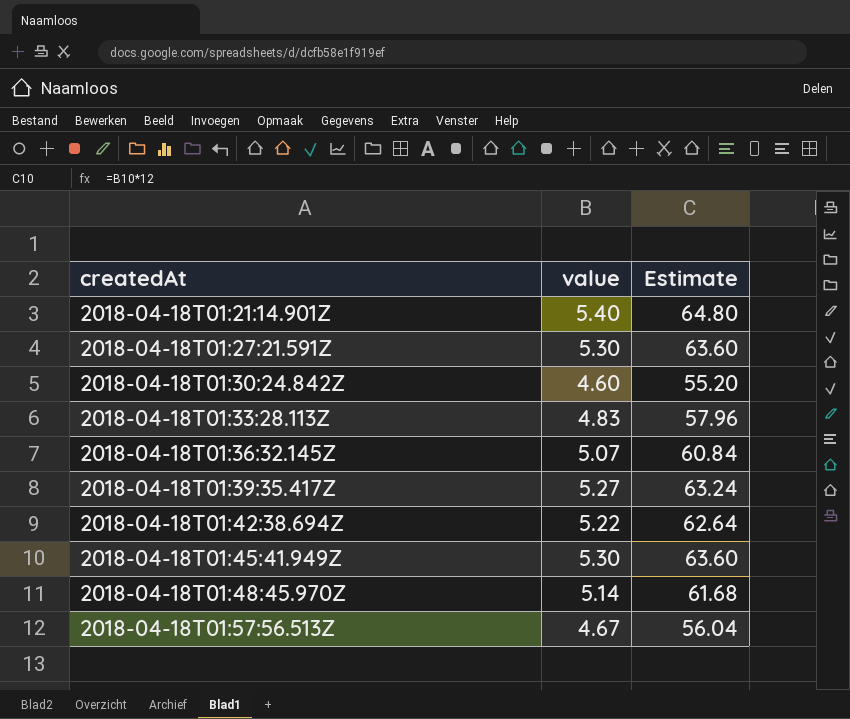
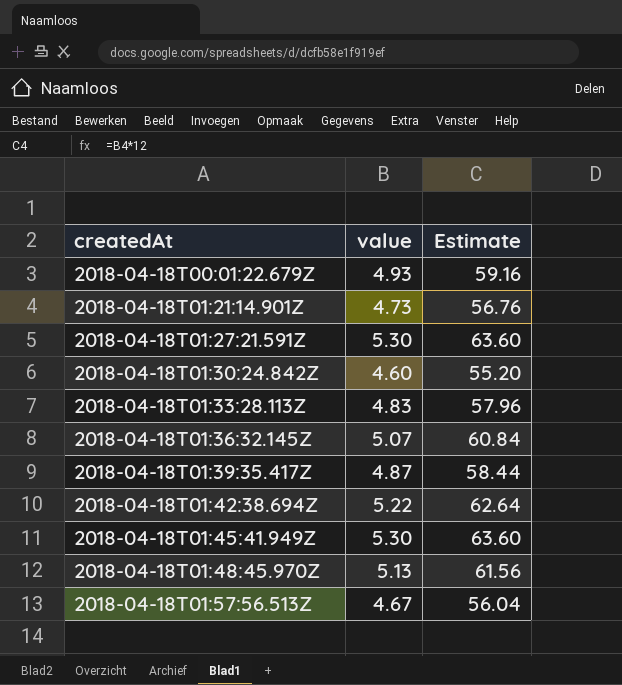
row 2018-04-18T00:01:22.679Z: none -> 4.93 | 59.16
2018-04-18T01:21:14.901Z | value: 5.40 -> 4.73
2018-04-18T01:21:14.901Z | Estimate: 64.80 -> 56.76
2018-04-18T01:39:35.417Z | value: 5.27 -> 4.87
2018-04-18T01:39:35.417Z | Estimate: 63.24 -> 58.44
2018-04-18T01:48:45.970Z | value: 5.14 -> 5.13
2018-04-18T01:48:45.970Z | Estimate: 61.68 -> 61.56

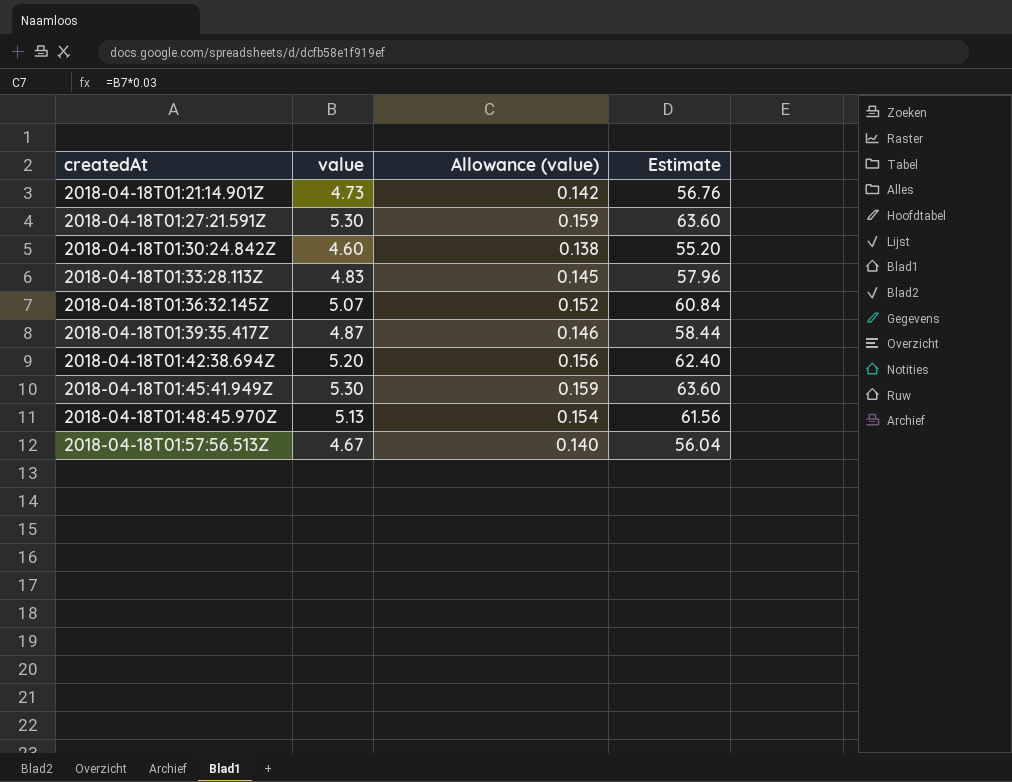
column Allowance (value) | formula: none -> [value] * 0.03
row 2018-04-18T00:01:22.679Z: 4.93 | 59.16 -> none
2018-04-18T01:42:38.694Z | value: 5.22 -> 5.20
2018-04-18T01:42:38.694Z | Estimate: 62.64 -> 62.40

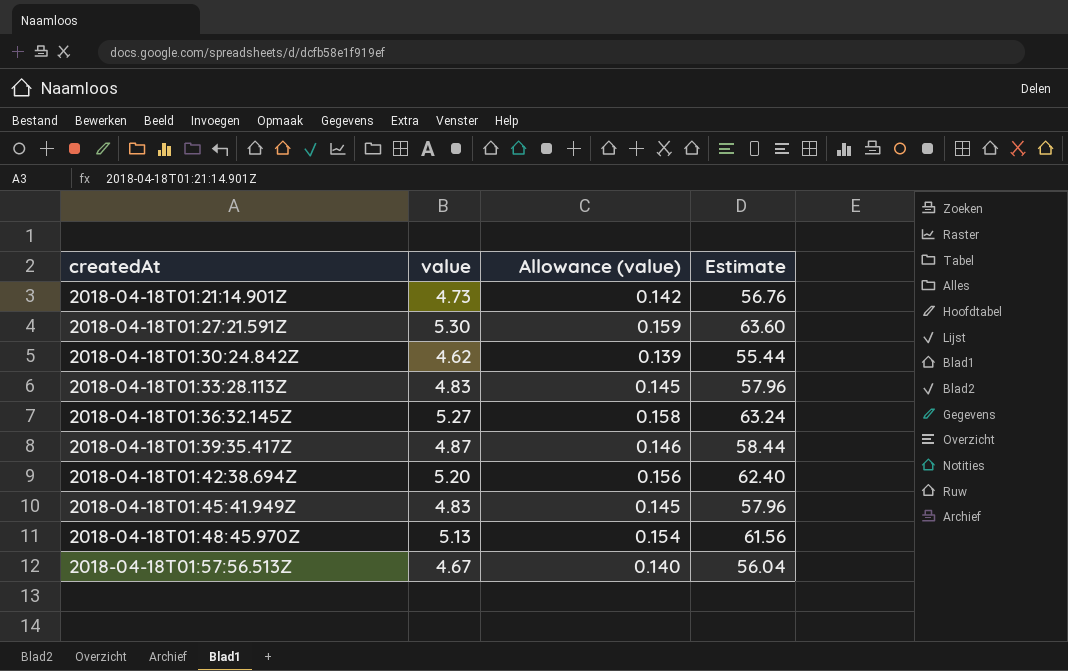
2018-04-18T01:30:24.842Z | value: 4.60 -> 4.62
2018-04-18T01:30:24.842Z | Allowance (value): 0.138 -> 0.139
2018-04-18T01:30:24.842Z | Estimate: 55.20 -> 55.44
2018-04-18T01:36:32.145Z | value: 5.07 -> 5.27
2018-04-18T01:36:32.145Z | Allowance (value): 0.152 -> 0.158
2018-04-18T01:36:32.145Z | Estimate: 60.84 -> 63.24
2018-04-18T01:45:41.949Z | value: 5.30 -> 4.83
2018-04-18T01:45:41.949Z | Allowance (value): 0.159 -> 0.145
2018-04-18T01:45:41.949Z | Estimate: 63.60 -> 57.96

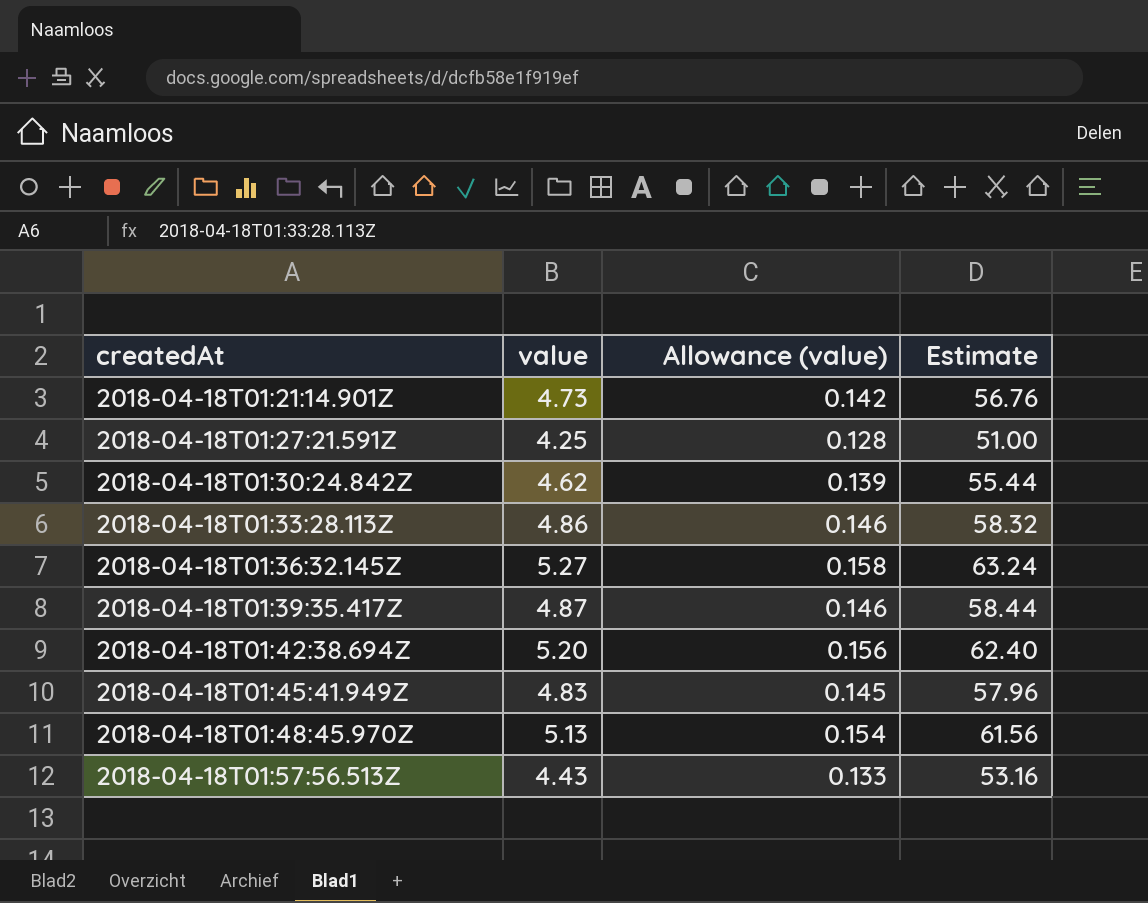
2018-04-18T01:27:21.591Z | value: 5.30 -> 4.25
2018-04-18T01:27:21.591Z | Allowance (value): 0.159 -> 0.128
2018-04-18T01:27:21.591Z | Estimate: 63.60 -> 51.00
2018-04-18T01:33:28.113Z | value: 4.83 -> 4.86
2018-04-18T01:33:28.113Z | Allowance (value): 0.145 -> 0.146
2018-04-18T01:33:28.113Z | Estimate: 57.96 -> 58.32
2018-04-18T01:57:56.513Z | value: 4.67 -> 4.43
2018-04-18T01:57:56.513Z | Allowance (value): 0.140 -> 0.133
2018-04-18T01:57:56.513Z | Estimate: 56.04 -> 53.16

